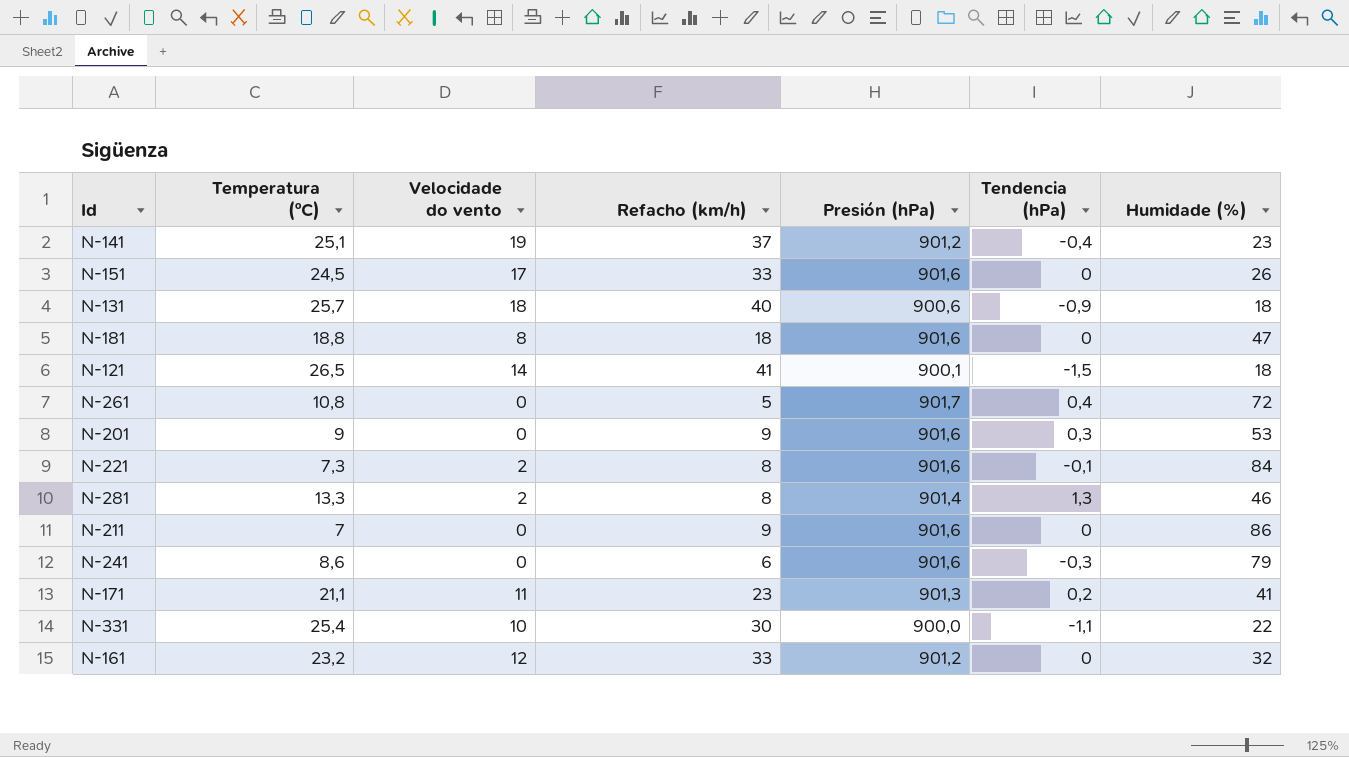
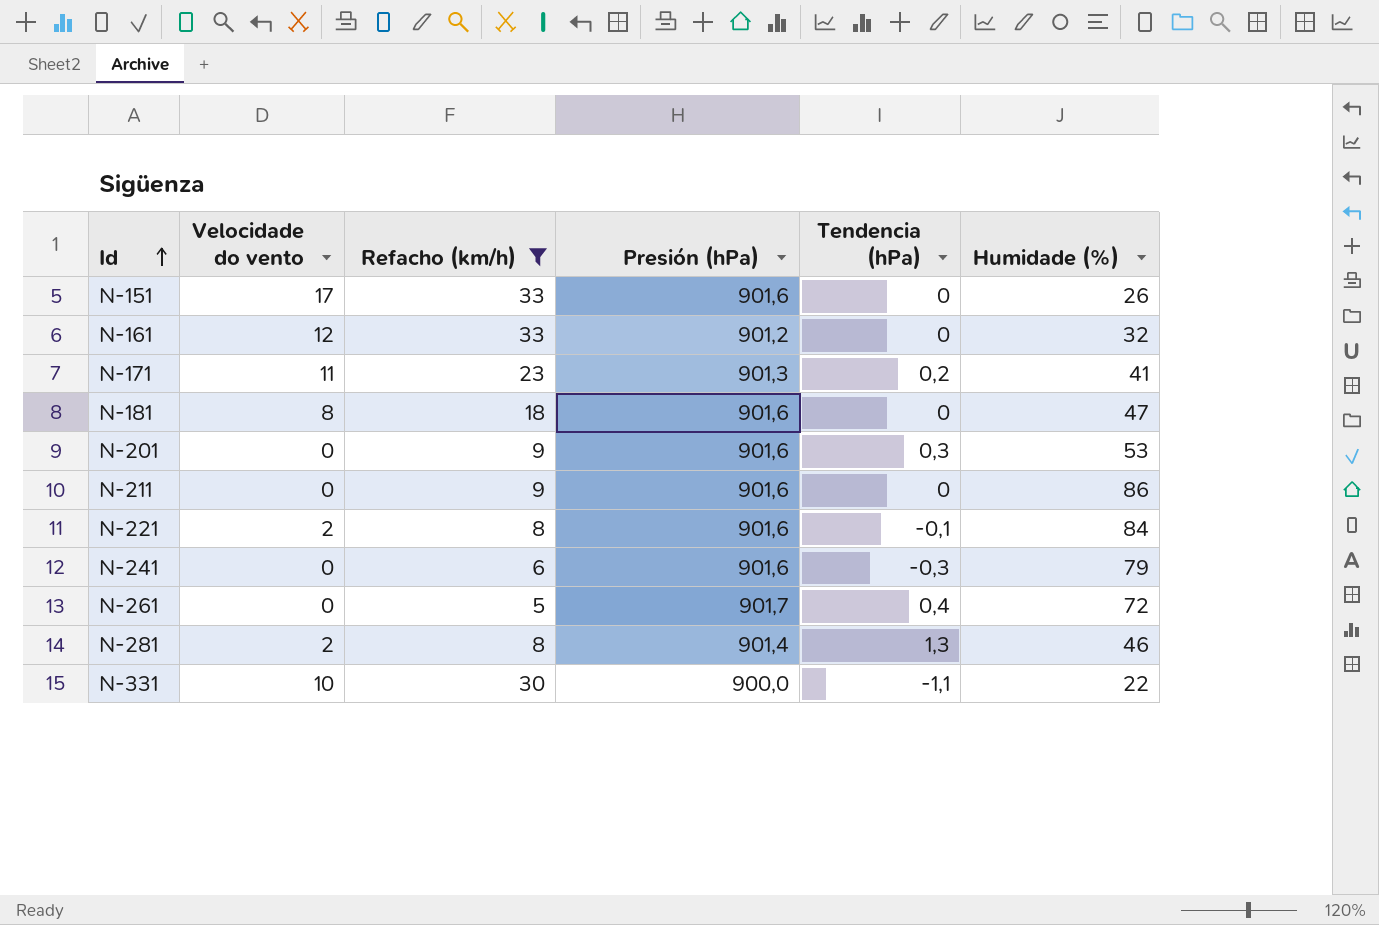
filter: none -> Refacho (km/h) <= 33
row order: none -> Id ascending
column Temperatura (ºC) | position: 2 -> none

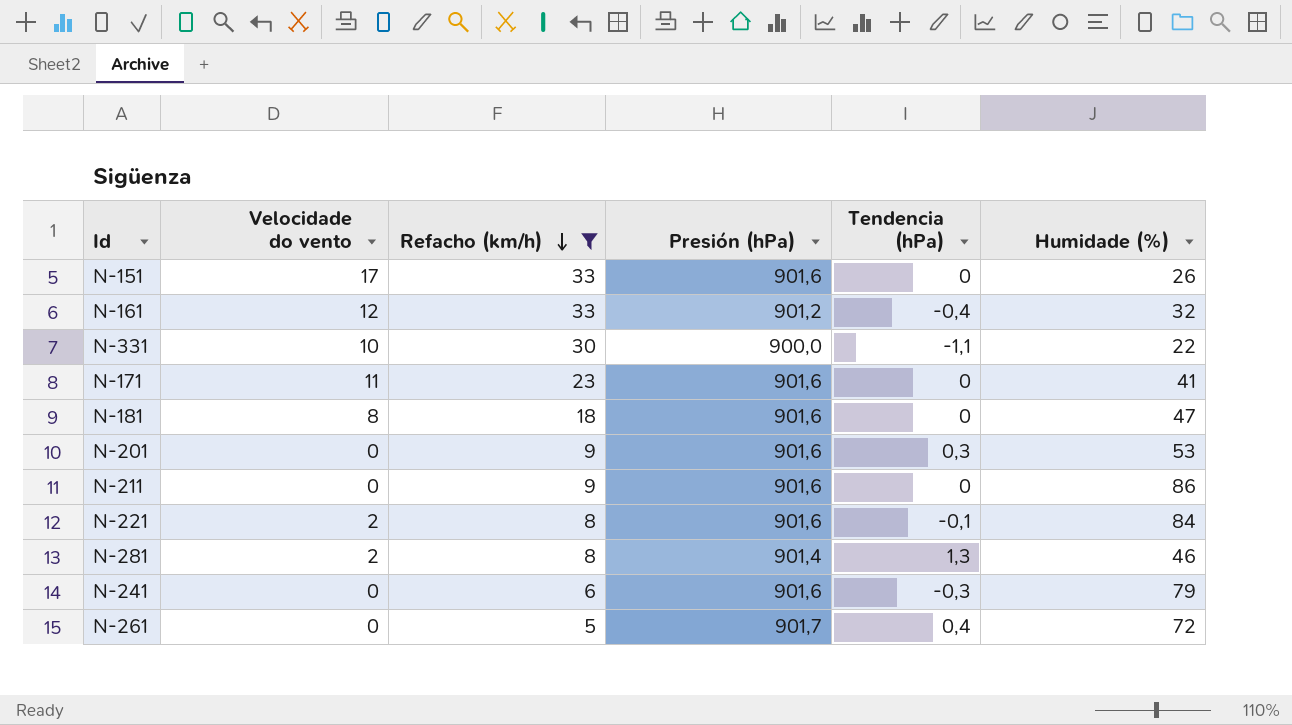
row order: Id ascending -> Refacho (km/h) descending
N-161 | Tendencia (hPa): 0 -> -0,4
N-171 | Presión (hPa): 901,3 -> 901,6
N-171 | Tendencia (hPa): 0,2 -> 0

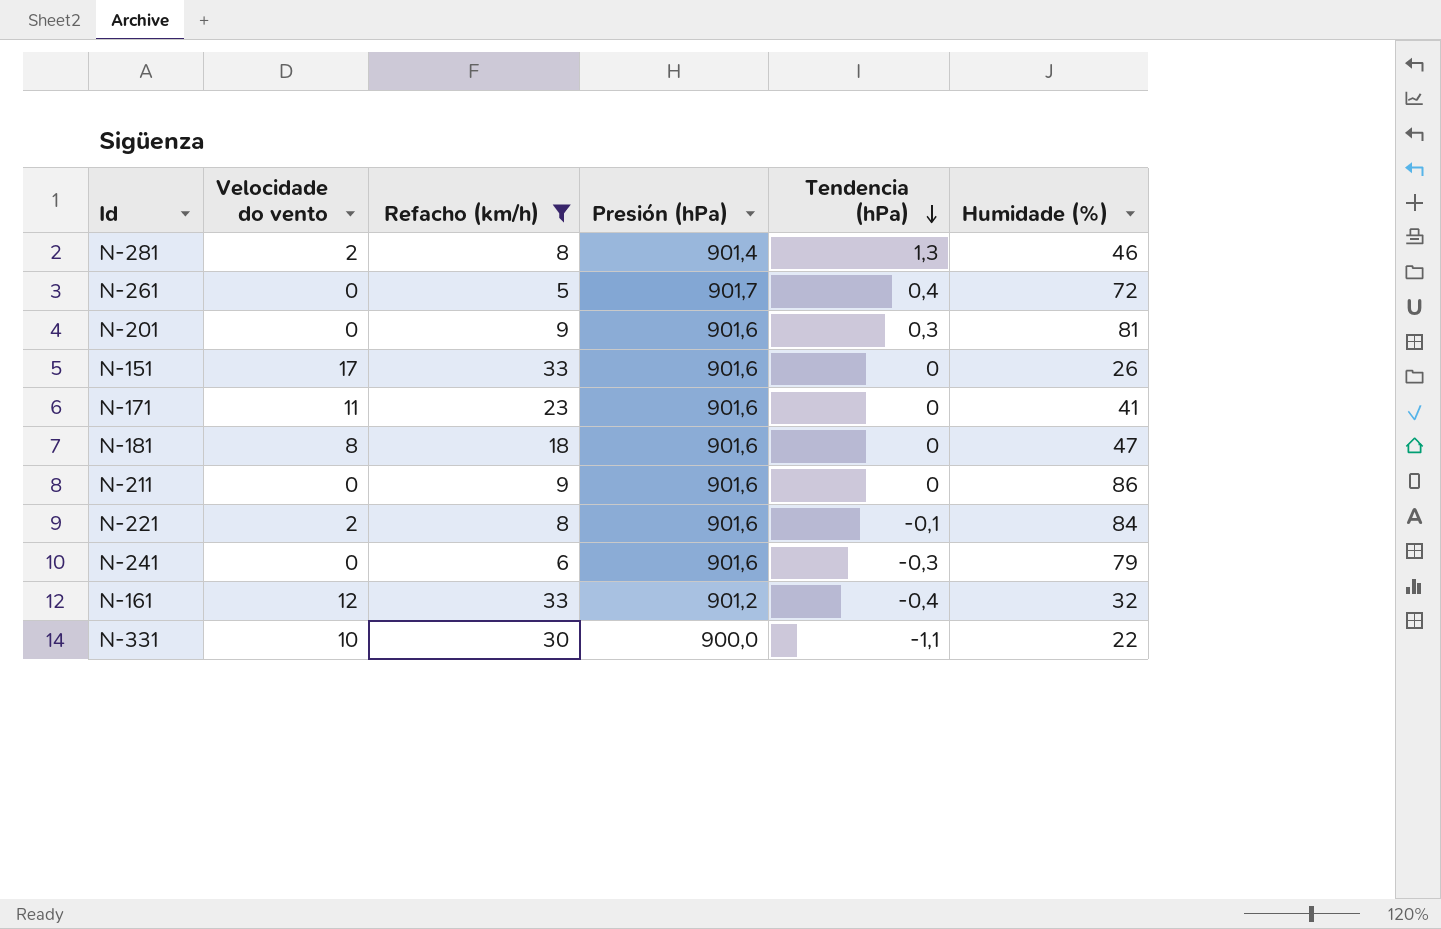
row order: Refacho (km/h) descending -> Tendencia (hPa) descending
N-201 | Humidade (%): 53 -> 81

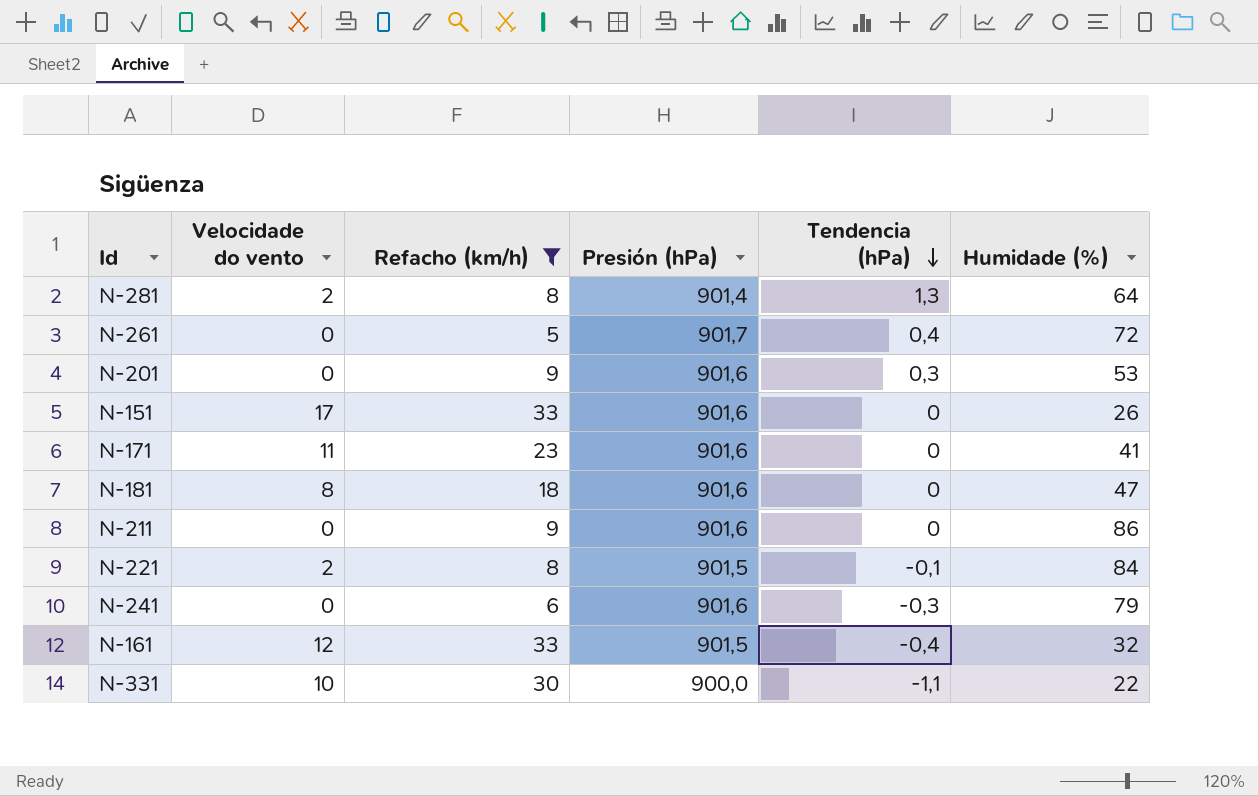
N-281 | Humidade (%): 46 -> 64
N-201 | Humidade (%): 81 -> 53
N-221 | Presión (hPa): 901,6 -> 901,5
N-161 | Presión (hPa): 901,2 -> 901,5

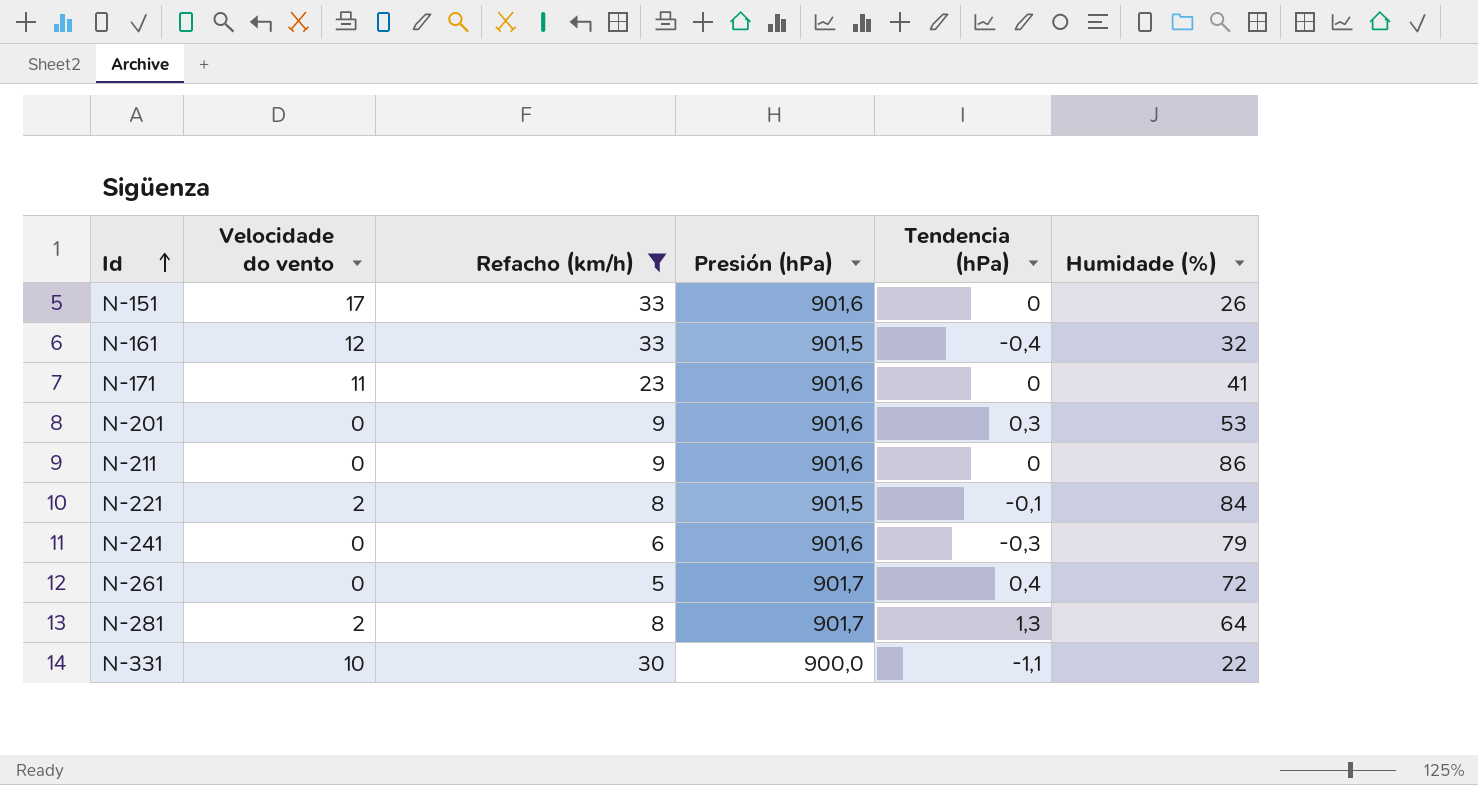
row order: Tendencia (hPa) descending -> Id ascending
row N-181: 8 | 18 | 901,6 | 0 | 47 -> none
N-281 | Presión (hPa): 901,4 -> 901,7

